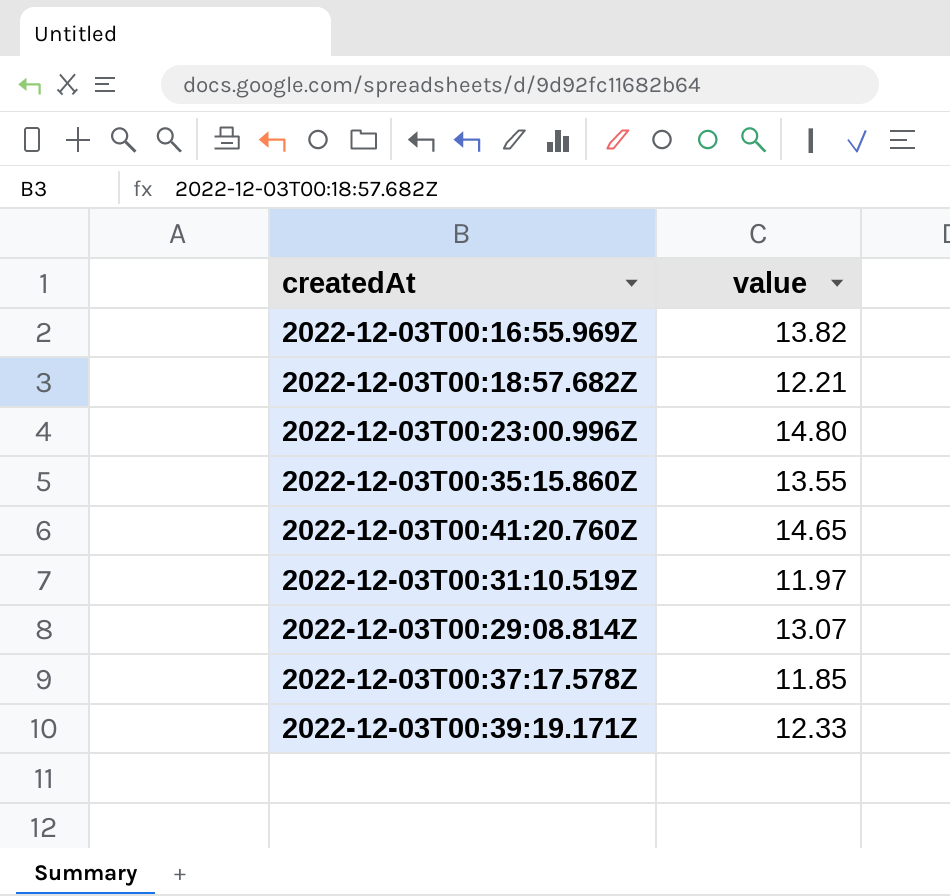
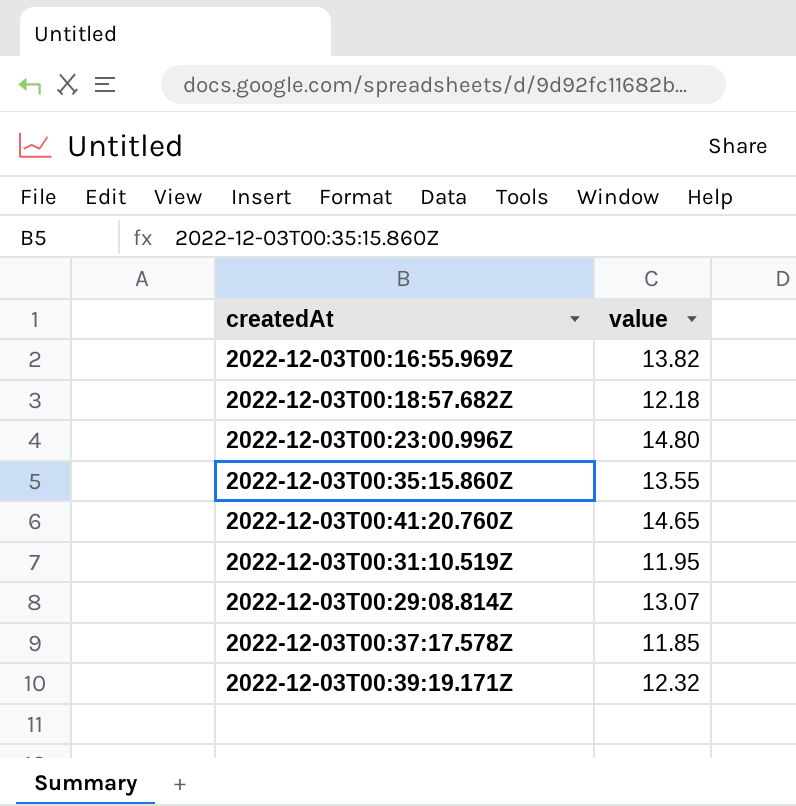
2022-12-03T00:18:57.682Z | value: 12.21 -> 12.18
2022-12-03T00:31:10.519Z | value: 11.97 -> 11.95
2022-12-03T00:39:19.171Z | value: 12.33 -> 12.32

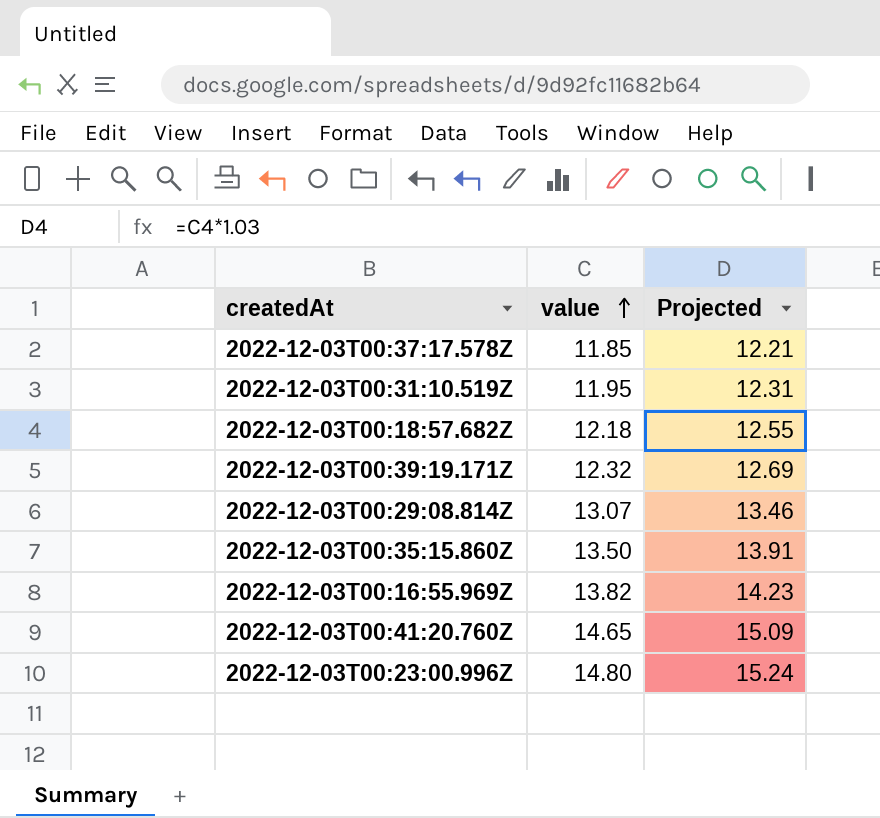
row order: none -> value ascending
column Projected | formula: none -> [value] * 1.03
2022-12-03T00:35:15.860Z | value: 13.55 -> 13.50

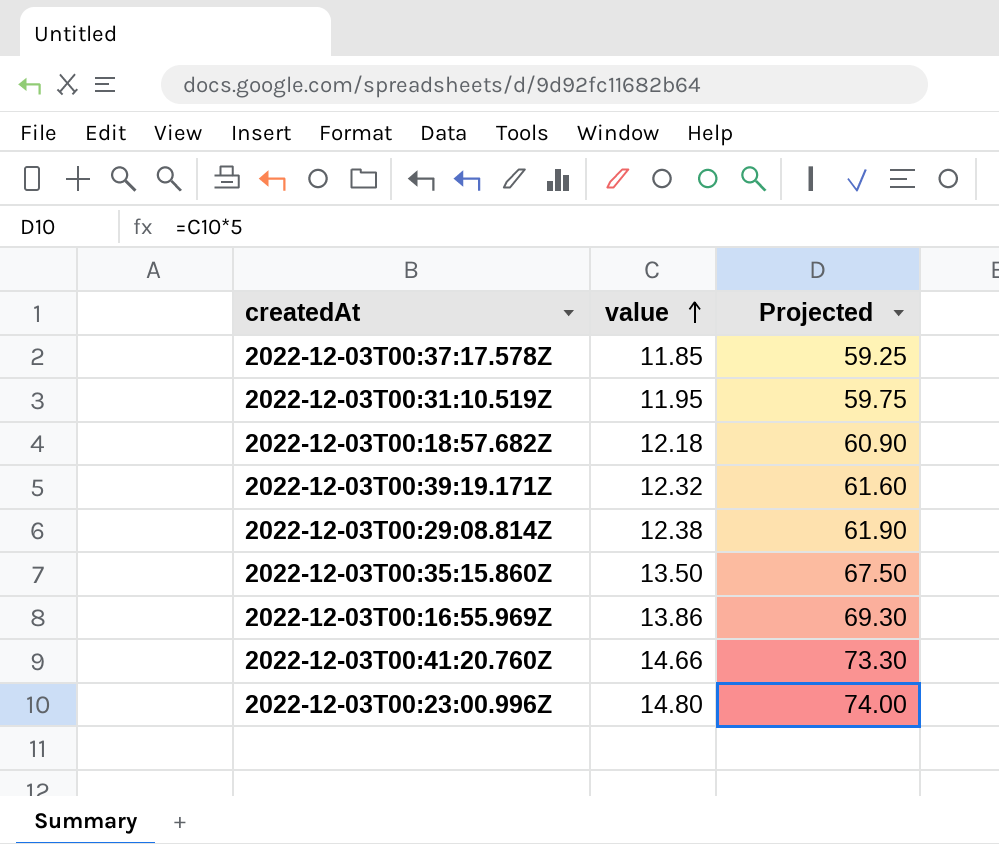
column Projected | formula: [value] * 1.03 -> [value] * 5
2022-12-03T00:29:08.814Z | value: 13.07 -> 12.38
2022-12-03T00:16:55.969Z | value: 13.82 -> 13.86
2022-12-03T00:41:20.760Z | value: 14.65 -> 14.66

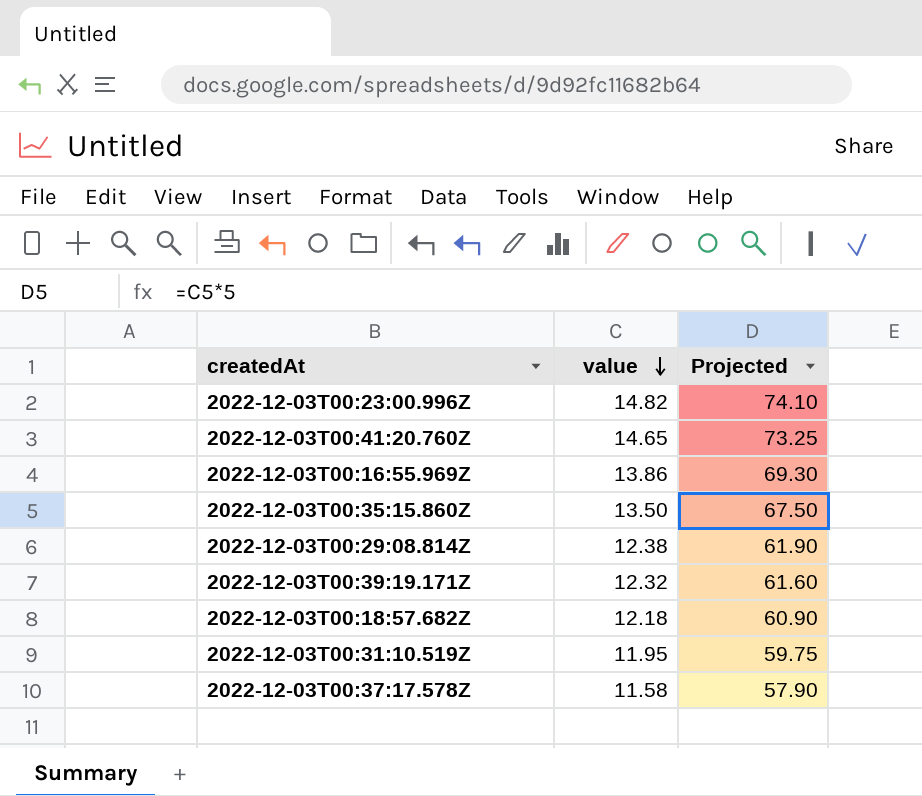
row order: value ascending -> value descending
2022-12-03T00:23:00.996Z | value: 14.80 -> 14.82
2022-12-03T00:23:00.996Z | Projected: 74.00 -> 74.10
2022-12-03T00:41:20.760Z | value: 14.66 -> 14.65
2022-12-03T00:41:20.760Z | Projected: 73.30 -> 73.25
2022-12-03T00:37:17.578Z | value: 11.85 -> 11.58
2022-12-03T00:37:17.578Z | Projected: 59.25 -> 57.90

